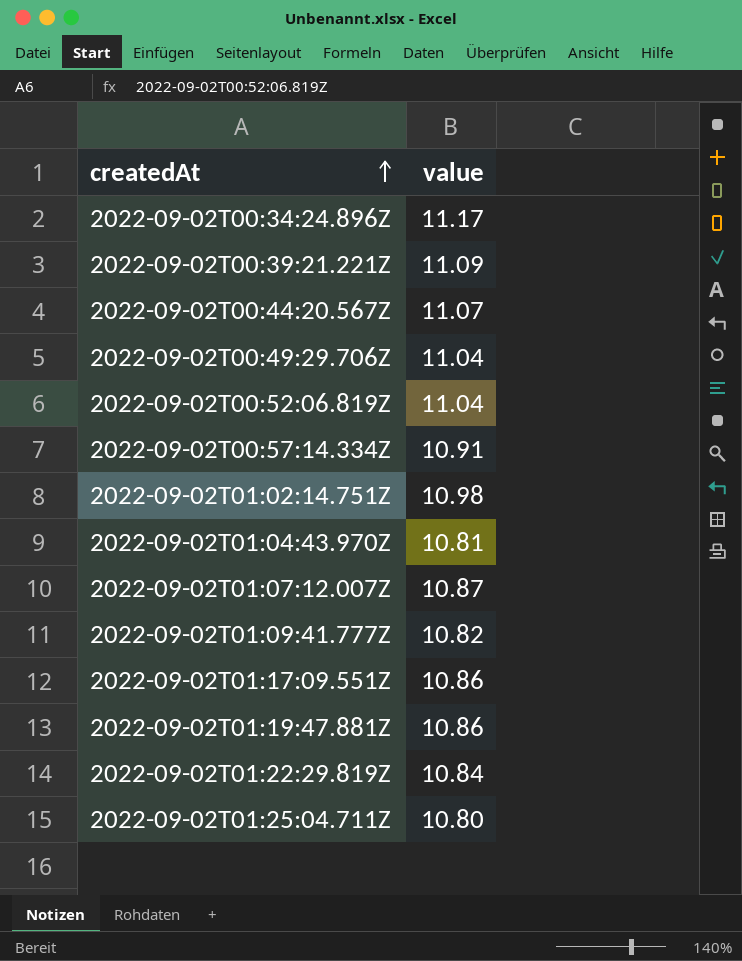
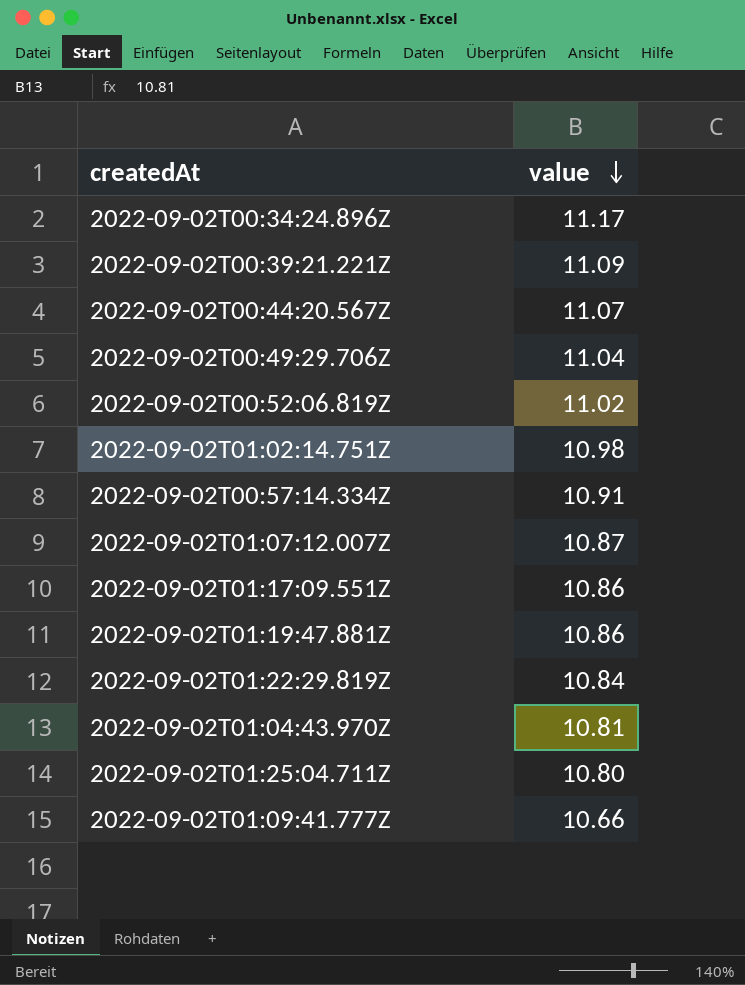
row order: createdAt ascending -> value descending
2022-09-02T00:52:06.819Z | value: 11.04 -> 11.02
2022-09-02T01:09:41.777Z | value: 10.82 -> 10.66

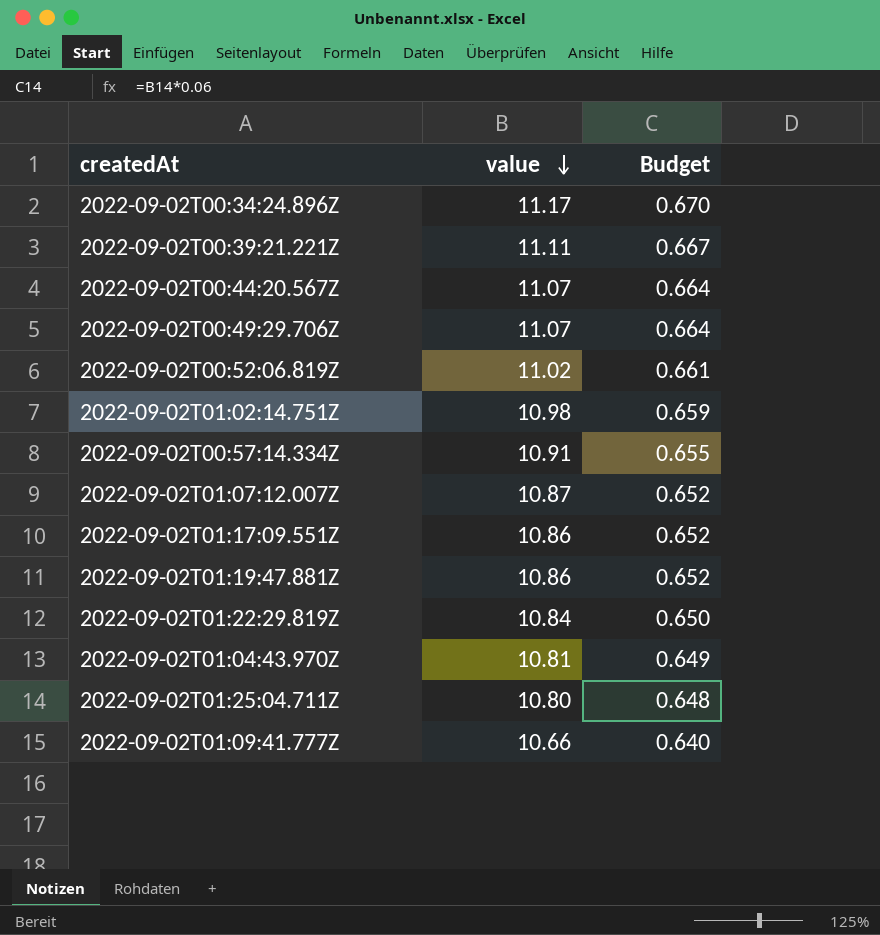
column Budget | formula: none -> [value] * 0.06
2022-09-02T00:39:21.221Z | value: 11.09 -> 11.11
2022-09-02T00:49:29.706Z | value: 11.04 -> 11.07

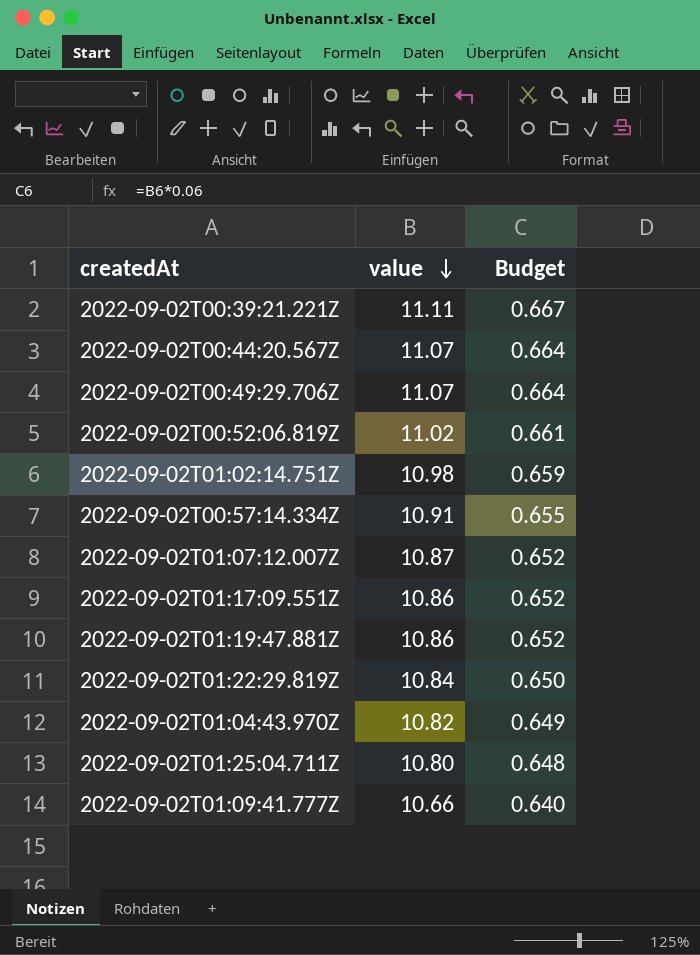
row 2022-09-02T00:34:24.896Z: 11.17 | 0.670 -> none
2022-09-02T01:04:43.970Z | value: 10.81 -> 10.82

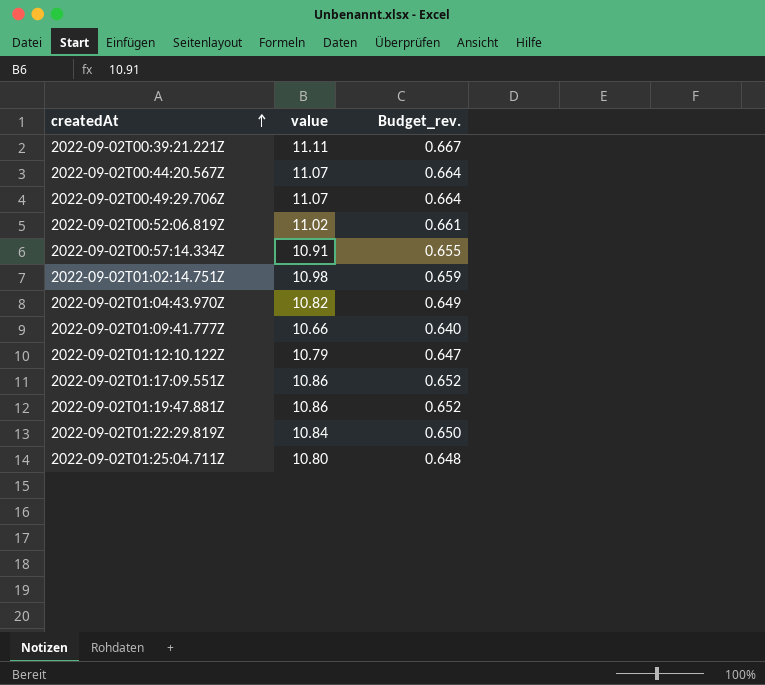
row order: value descending -> createdAt ascending
column name: Budget -> Budget_rev.
row 2022-09-02T01:07:12.007Z: 10.87 | 0.652 -> none
row 2022-09-02T01:12:10.122Z: none -> 10.79 | 0.647

